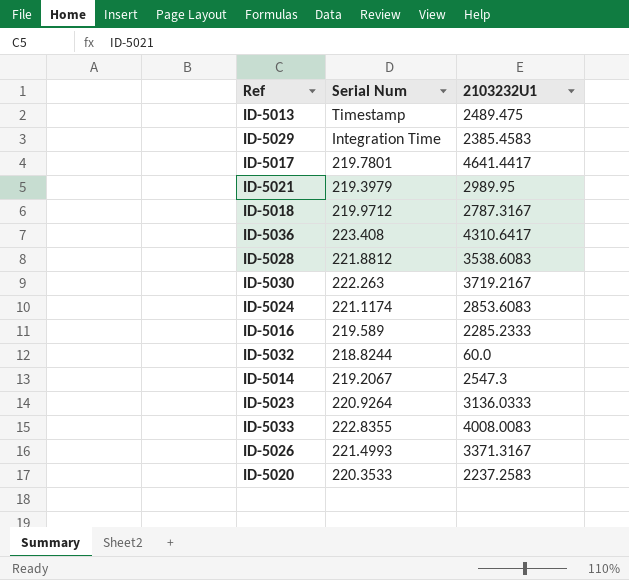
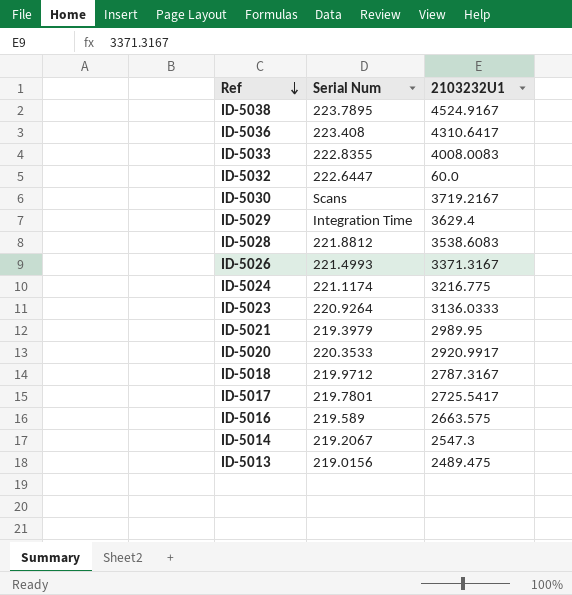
row order: none -> Ref descending
row ID-5038: none -> 223.7895 | 4524.9167
ID-5032 | Serial Num: 218.8244 -> 222.6447
ID-5030 | Serial Num: 222.263 -> Scans
ID-5029 | 2103232U1: 2385.4583 -> 3629.4
ID-5024 | 2103232U1: 2853.6083 -> 3216.775
ID-5020 | 2103232U1: 2237.2583 -> 2920.9917
ID-5017 | 2103232U1: 4641.4417 -> 2725.5417
ID-5016 | 2103232U1: 2285.2333 -> 2663.575
ID-5013 | Serial Num: Timestamp -> 219.0156

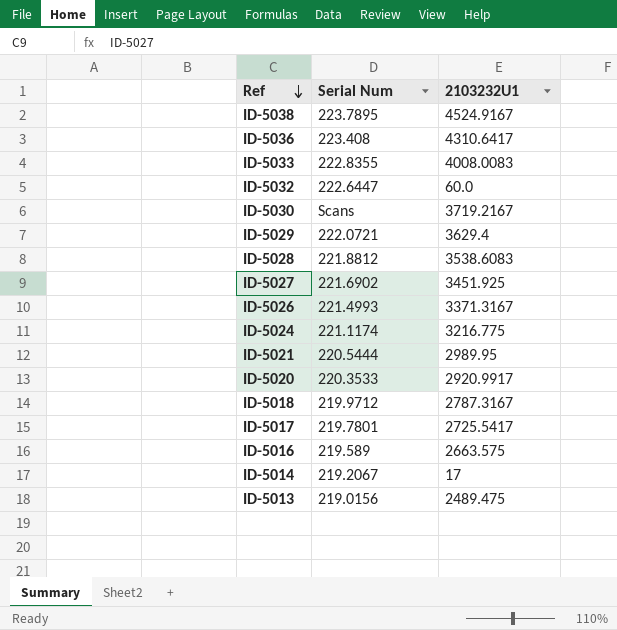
row ID-5023: 220.9264 | 3136.0333 -> none
ID-5029 | Serial Num: Integration Time -> 222.0721
row ID-5027: none -> 221.6902 | 3451.925
ID-5021 | Serial Num: 219.3979 -> 220.5444
ID-5014 | 2103232U1: 2547.3 -> 17

